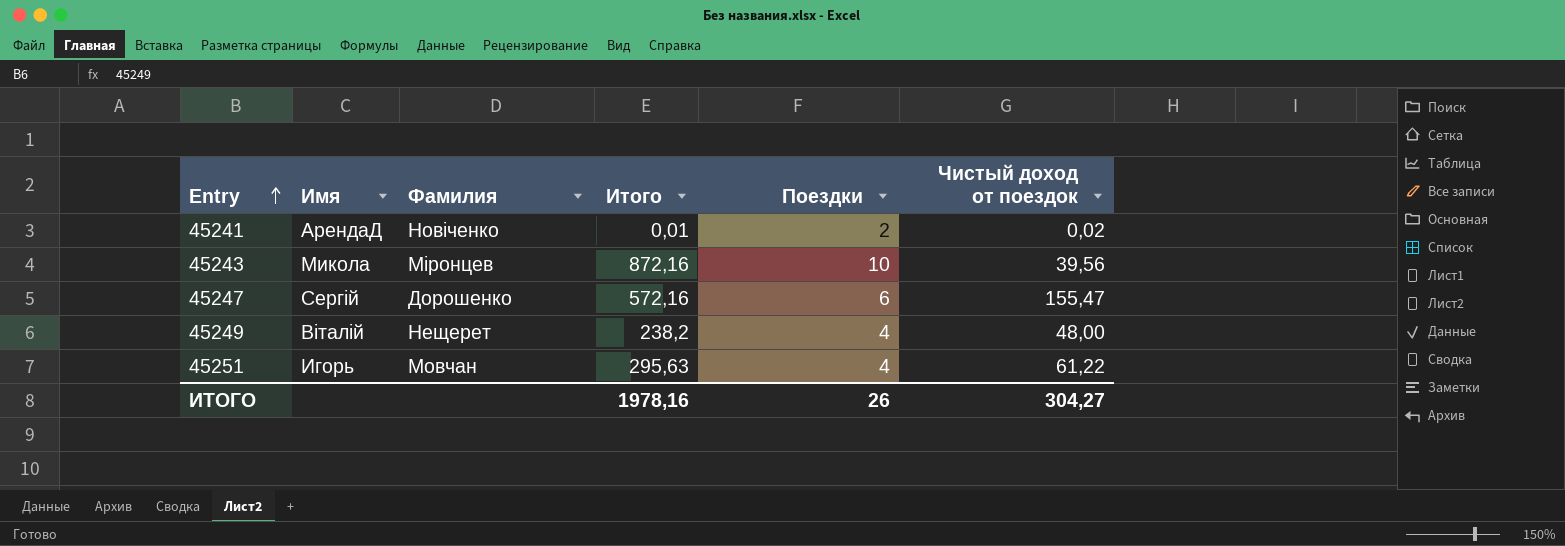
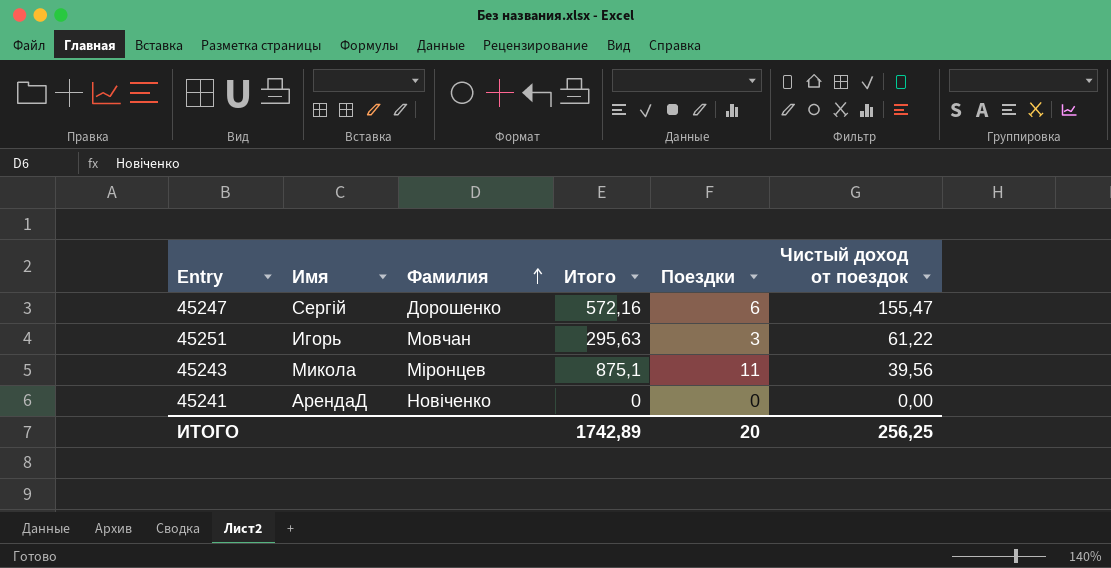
row order: Entry ascending -> Фамилия ascending
row 45249: Віталій | Нещерет | 238,2 | 4 | 48,00 -> none
45251 | Поездки: 4 -> 3
45243 | Итого: 872,16 -> 875,1
45243 | Поездки: 10 -> 11
45241 | Итого: 0,01 -> 0
45241 | Поездки: 2 -> 0
45241 | Чистый доход от поездок: 0,02 -> 0,00
ИТОГО | Итого: 1978,16 -> 1742,89
ИТОГО | Поездки: 26 -> 20
ИТОГО | Чистый доход от поездок: 304,27 -> 256,25

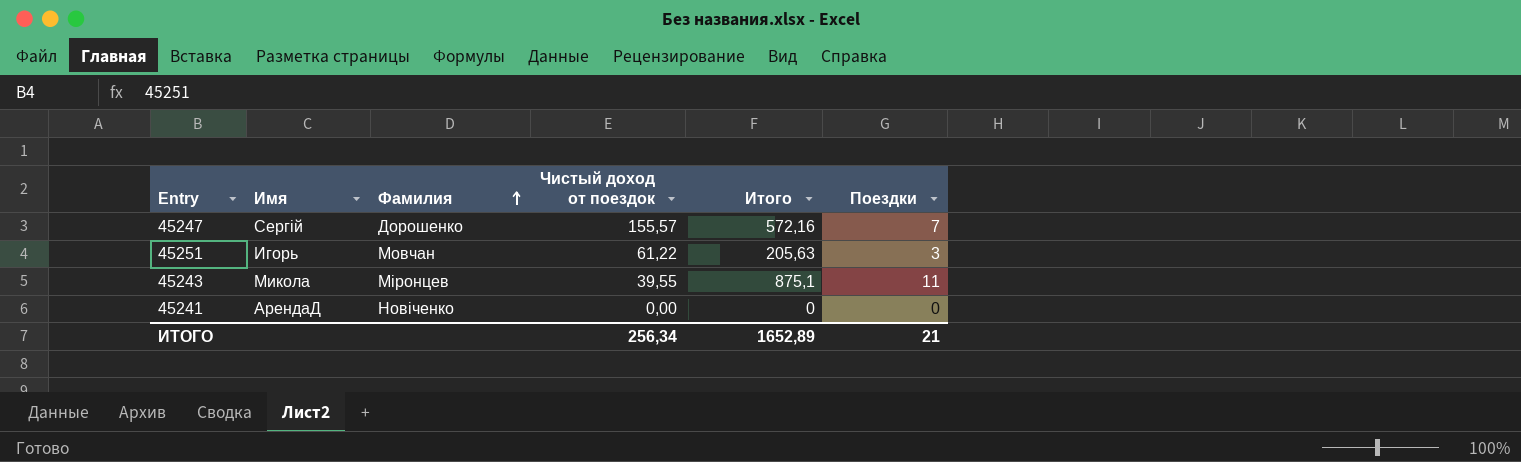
column Чистый доход от поездок | position: 6 -> 4
45247 | Чистый доход от поездок: 155,47 -> 155,57
45247 | Поездки: 6 -> 7
45251 | Итого: 295,63 -> 205,63
45243 | Чистый доход от поездок: 39,56 -> 39,55
ИТОГО | Чистый доход от поездок: 256,25 -> 256,34
ИТОГО | Итого: 1742,89 -> 1652,89
ИТОГО | Поездки: 20 -> 21

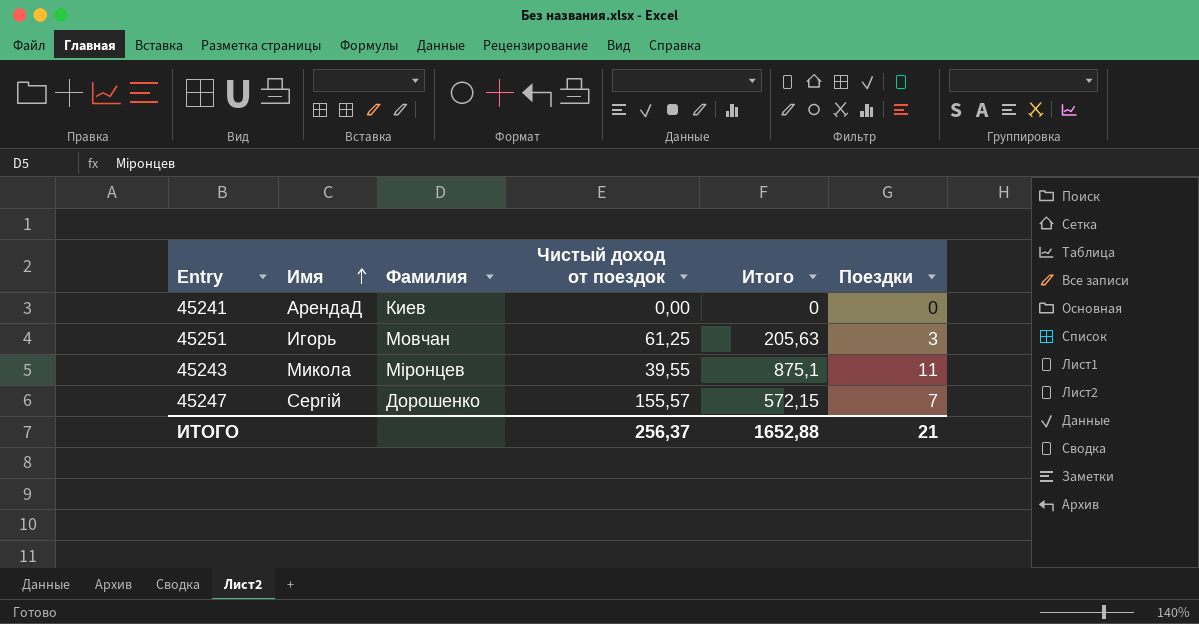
row order: Фамилия ascending -> Имя ascending
45241 | Фамилия: Новіченко -> Киев
45251 | Чистый доход от поездок: 61,22 -> 61,25
45247 | Итого: 572,16 -> 572,15
ИТОГО | Чистый доход от поездок: 256,34 -> 256,37
ИТОГО | Итого: 1652,89 -> 1652,88

